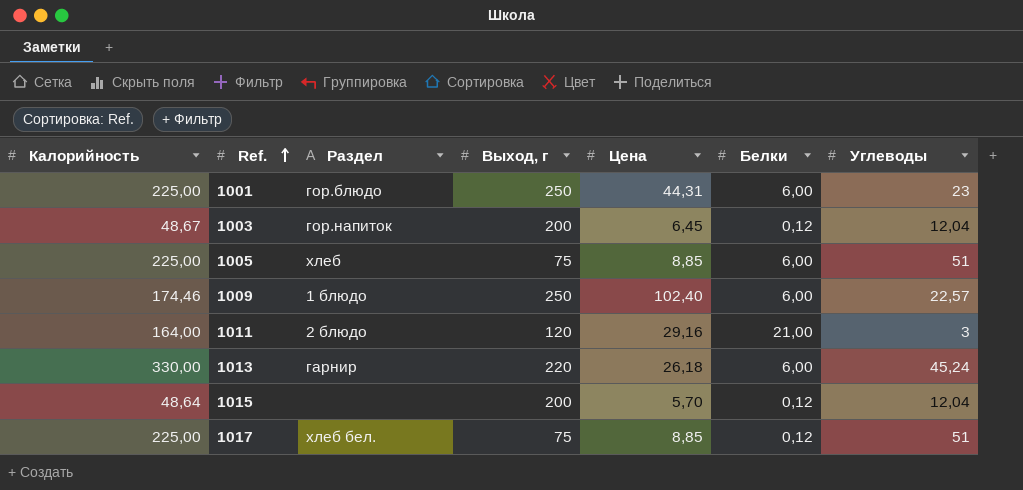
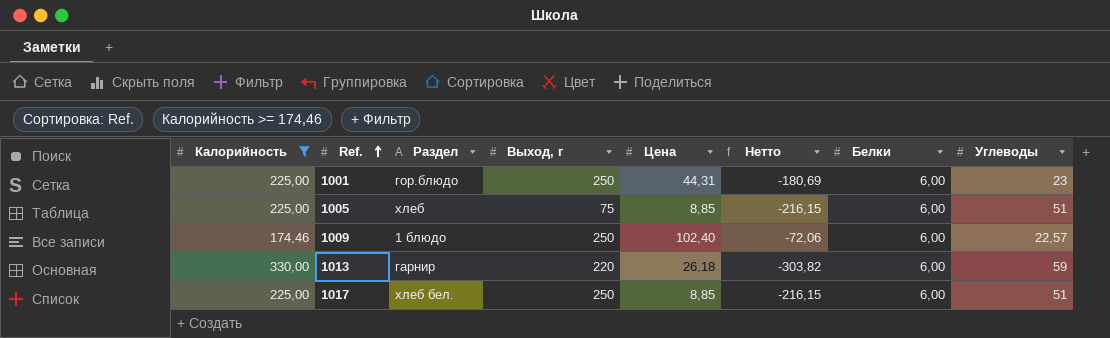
filter: none -> Калорийность >= 174,46
column Нетто | formula: none -> [Цена] - [Калорийность]
1013 | Углеводы: 45,24 -> 59
1017 | Выход, г: 75 -> 250
1017 | Белки: 0,12 -> 6,00

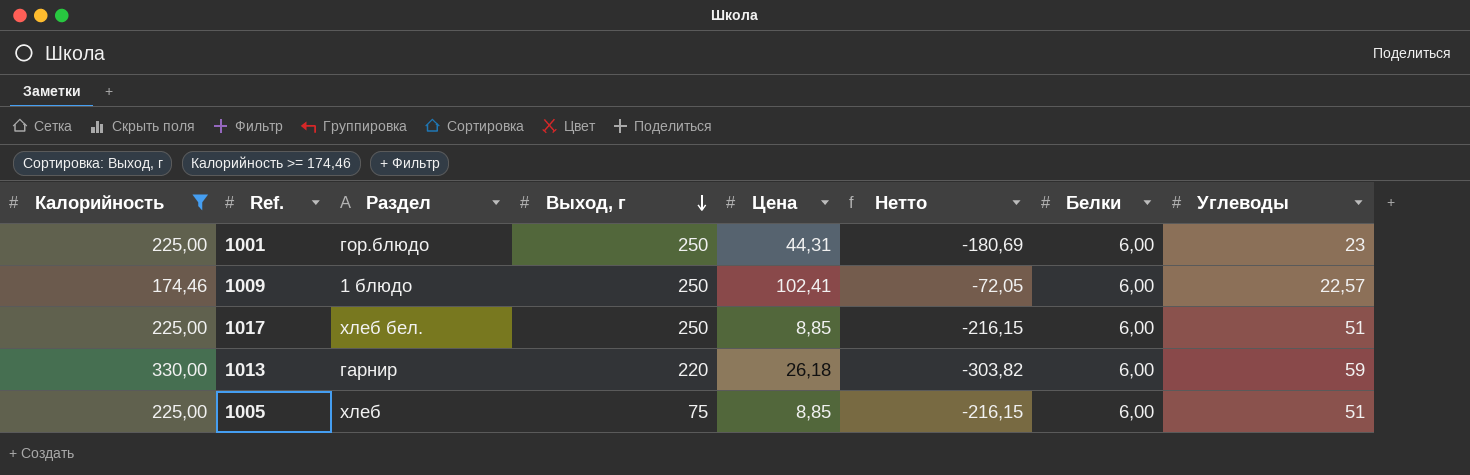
row order: Ref. ascending -> Выход, г descending
1009 | Цена: 102,40 -> 102,41
1009 | Нетто: -72,06 -> -72,05

